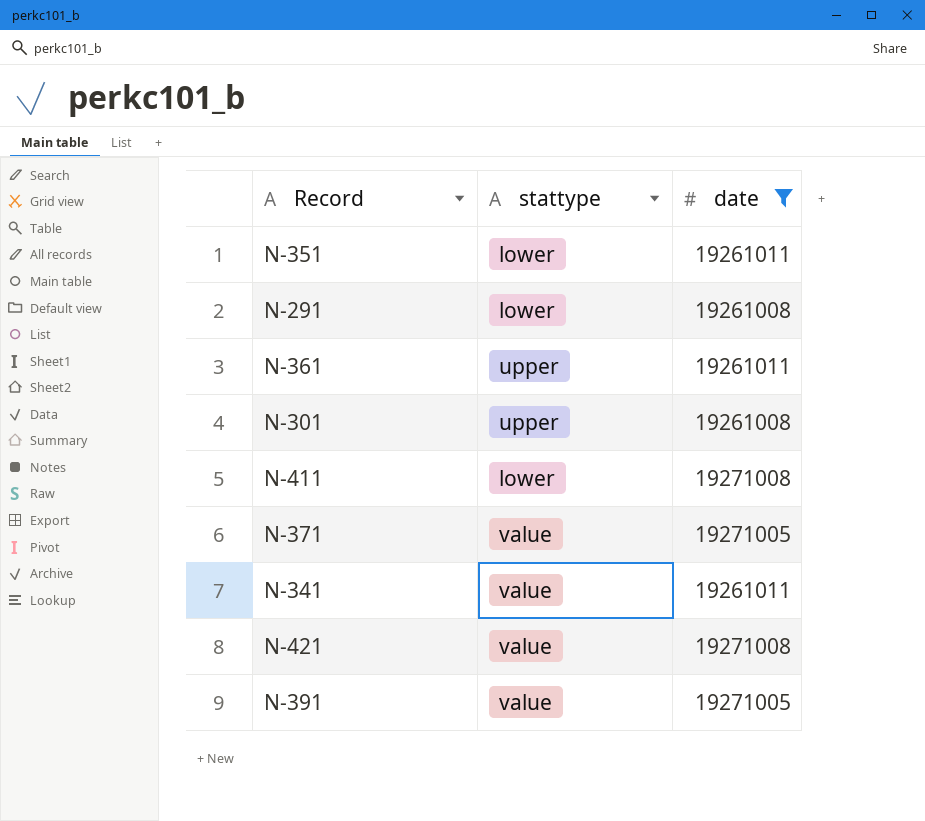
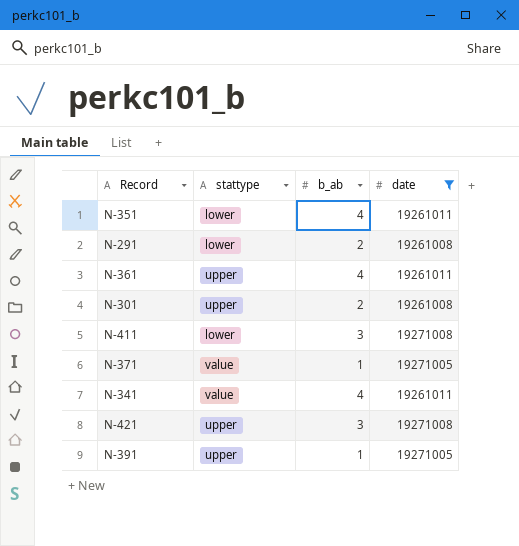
column b_ab | position: none -> 3
N-421 | stattype: value -> upper
N-391 | stattype: value -> upper

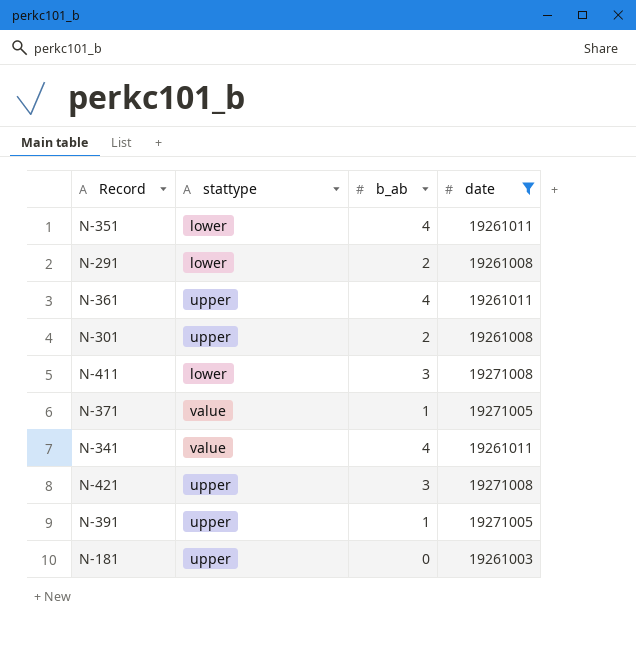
row N-181: none -> upper | 0 | 19261003

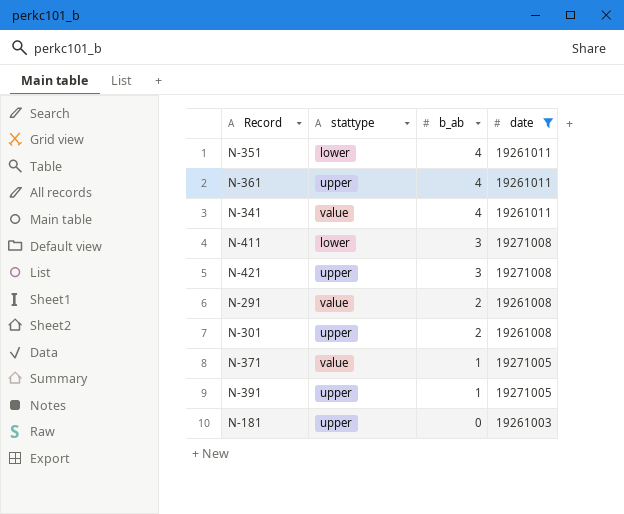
row order: none -> b_ab descending
N-291 | stattype: lower -> value

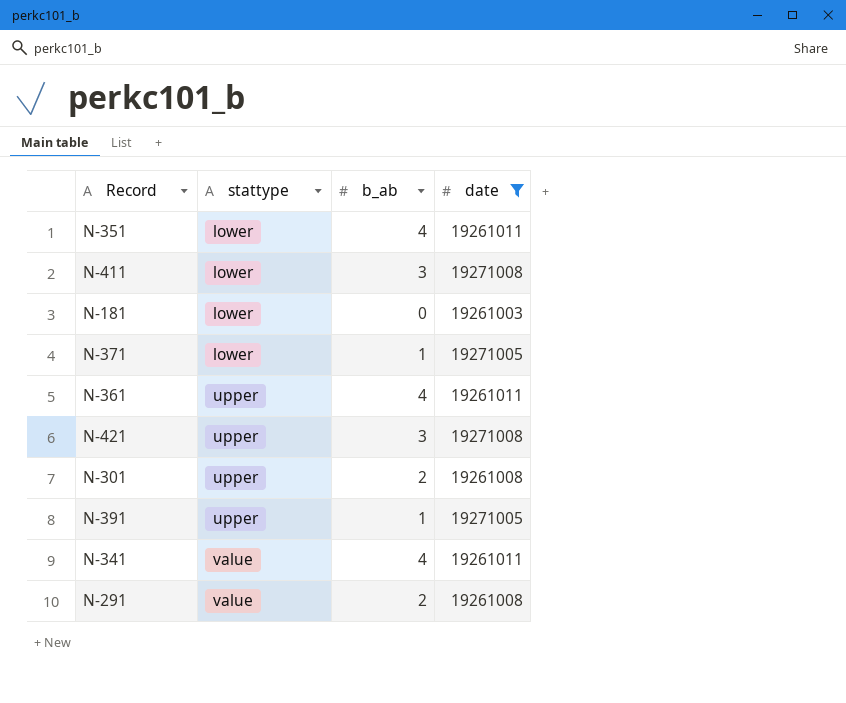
row order: b_ab descending -> stattype ascending
N-181 | stattype: upper -> lower
N-371 | stattype: value -> lower

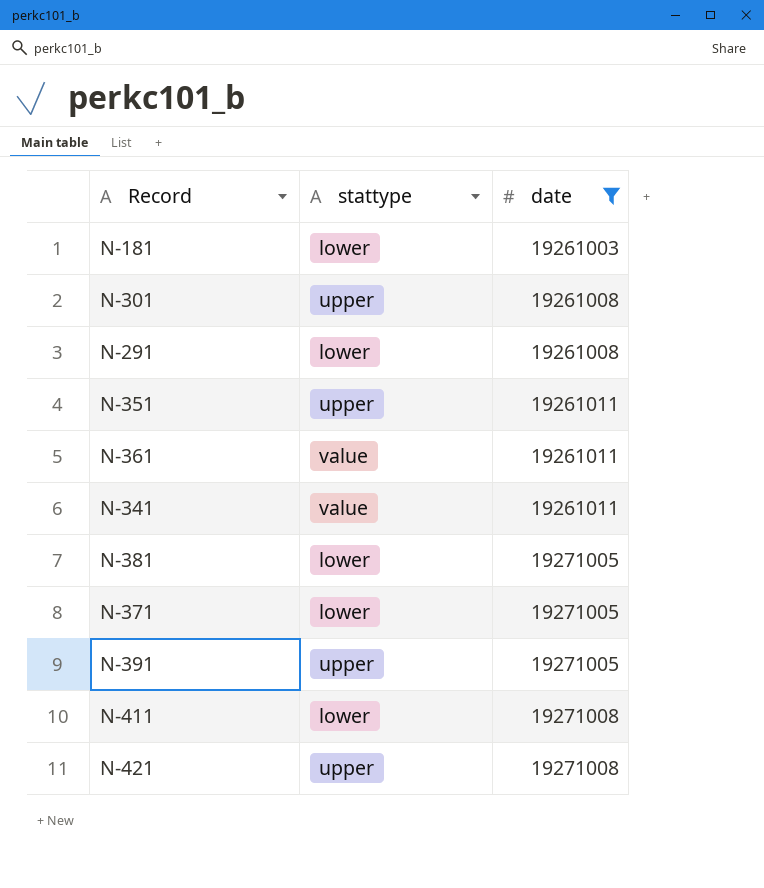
row order: stattype ascending -> date ascending
column b_ab | position: 3 -> none
N-291 | stattype: value -> lower
N-351 | stattype: lower -> upper
N-361 | stattype: upper -> value
row N-381: none -> lower | 19271005

